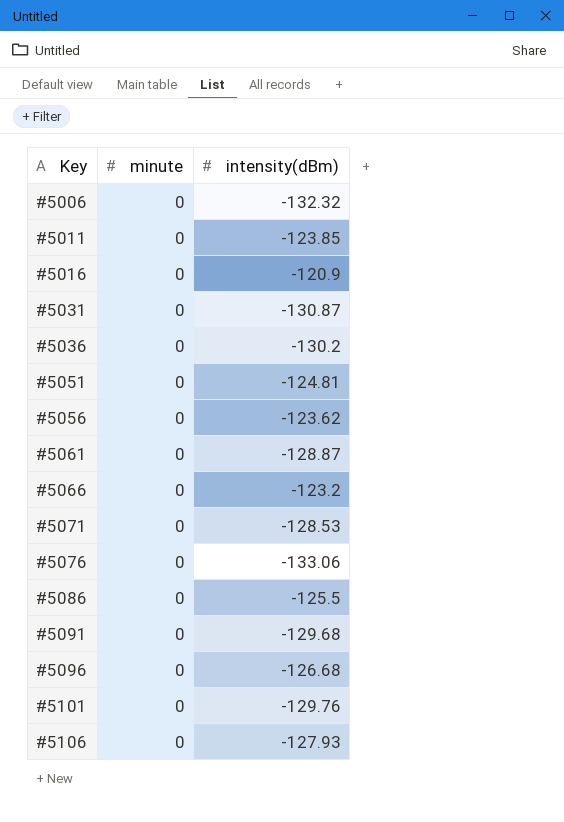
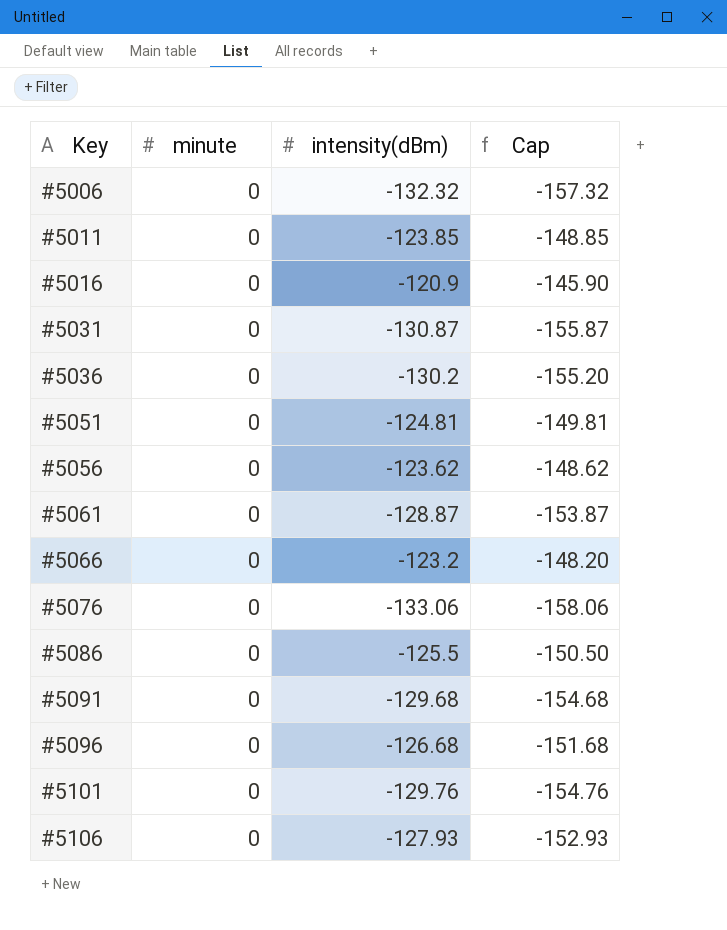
column Cap | formula: none -> [intensity(dBm)] - 25
row #5071: 0 | -128.53 -> none

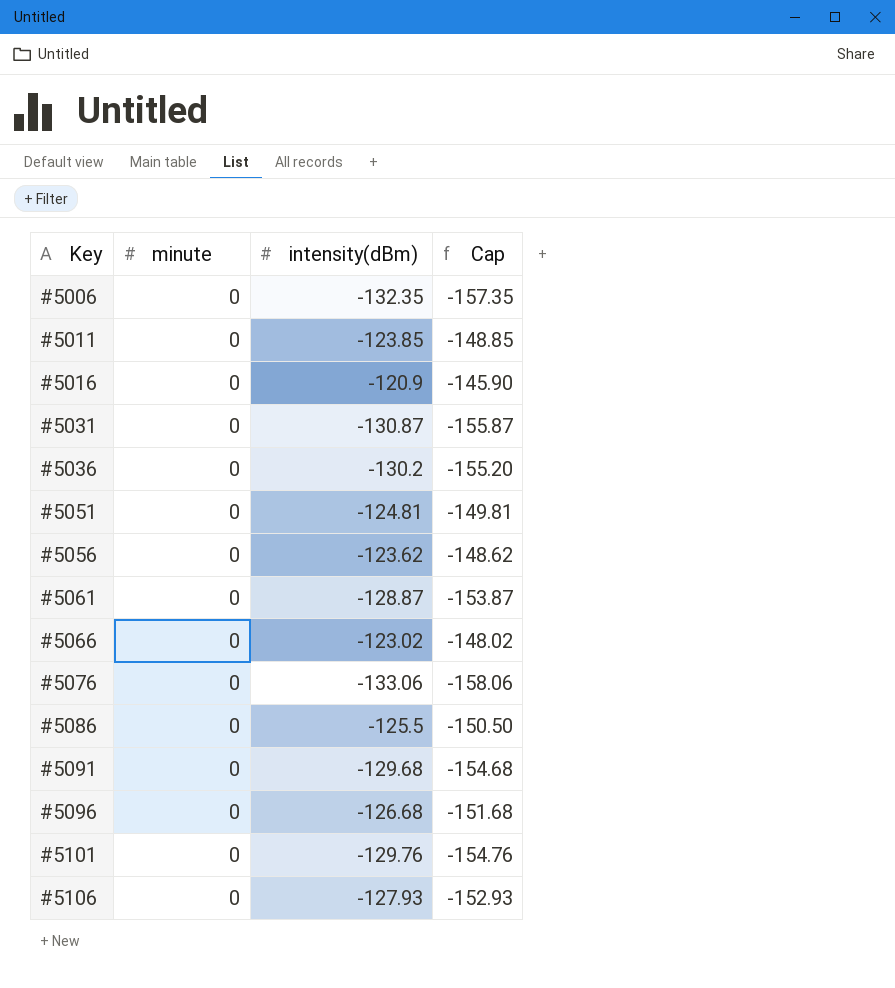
#5006 | intensity(dBm): -132.32 -> -132.35
#5006 | Cap: -157.32 -> -157.35
#5066 | intensity(dBm): -123.2 -> -123.02
#5066 | Cap: -148.20 -> -148.02

